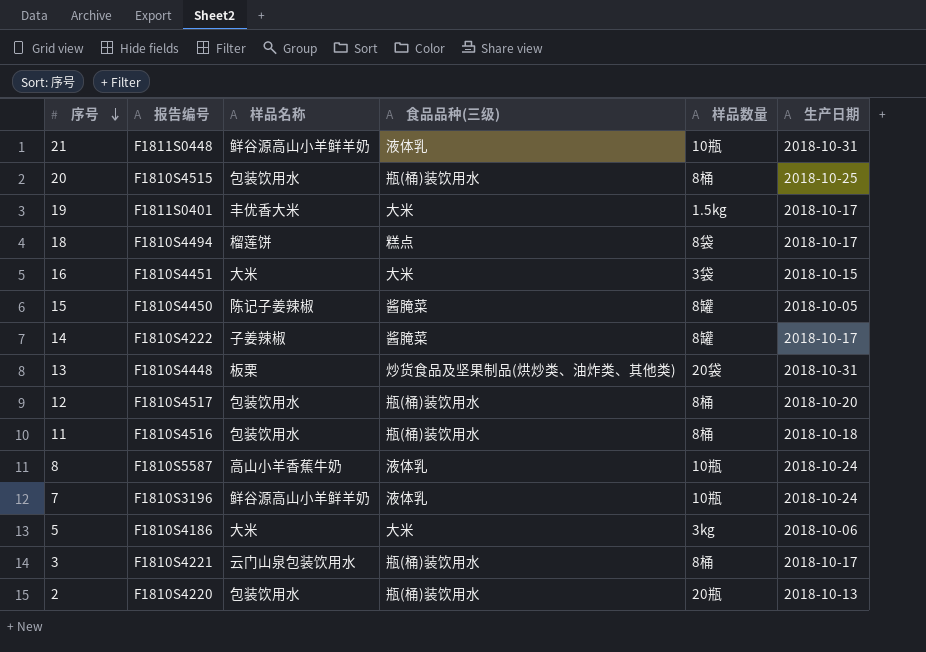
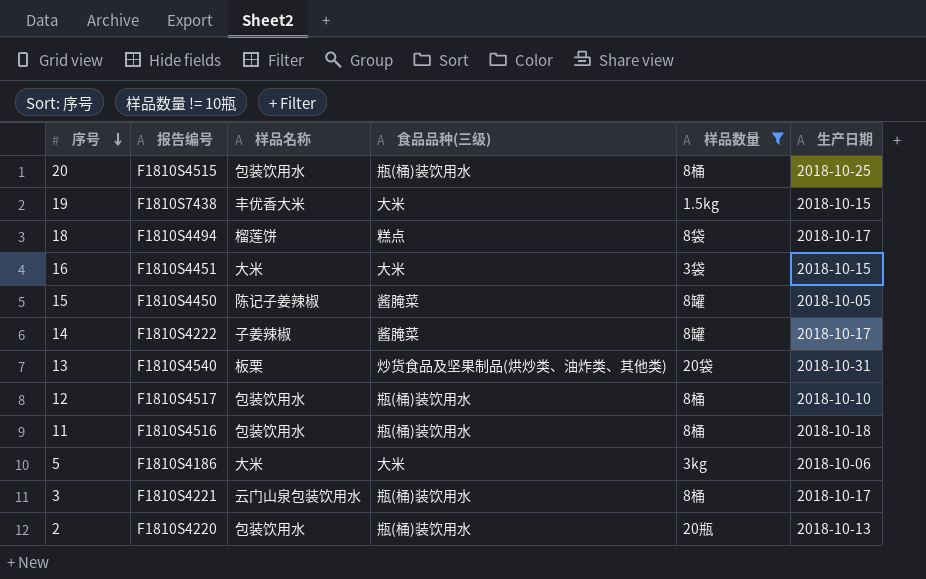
filter: none -> 样品数量 != 10瓶
19 | 报告编号: F1811S0401 -> F1810S7438
19 | 生产日期: 2018-10-17 -> 2018-10-15
13 | 报告编号: F1810S4448 -> F1810S4540
12 | 生产日期: 2018-10-20 -> 2018-10-10

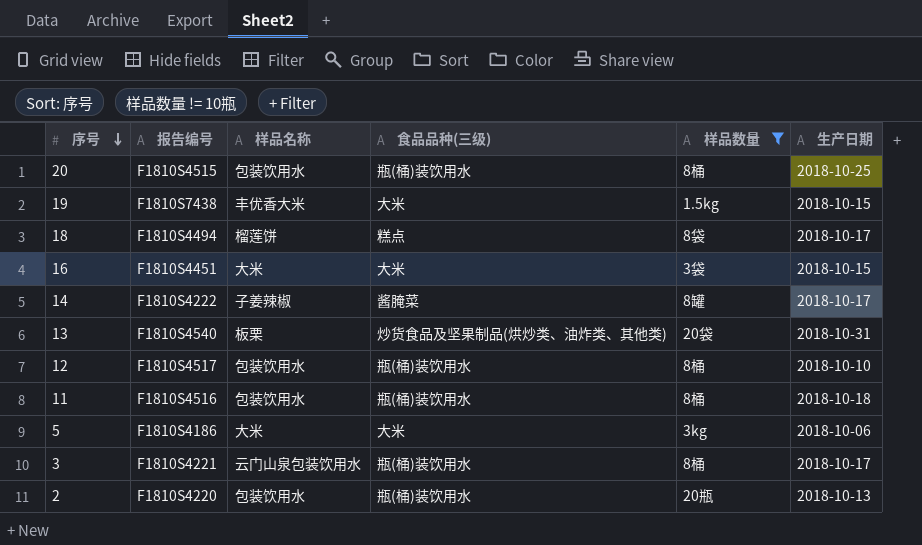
row 15: F1810S4450 | 陈记子姜辣椒 | 酱腌菜 | 8罐 | 2018-10-05 -> none

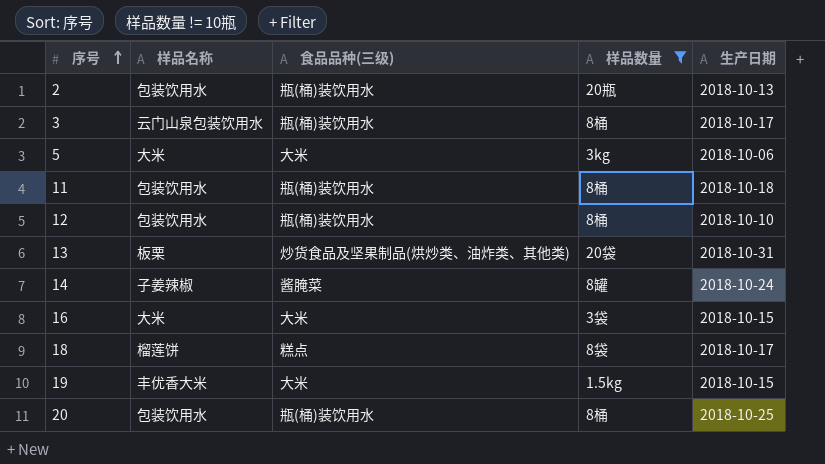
row order: 序号 descending -> 序号 ascending
column 报告编号 | position: 2 -> none
14 | 生产日期: 2018-10-17 -> 2018-10-24

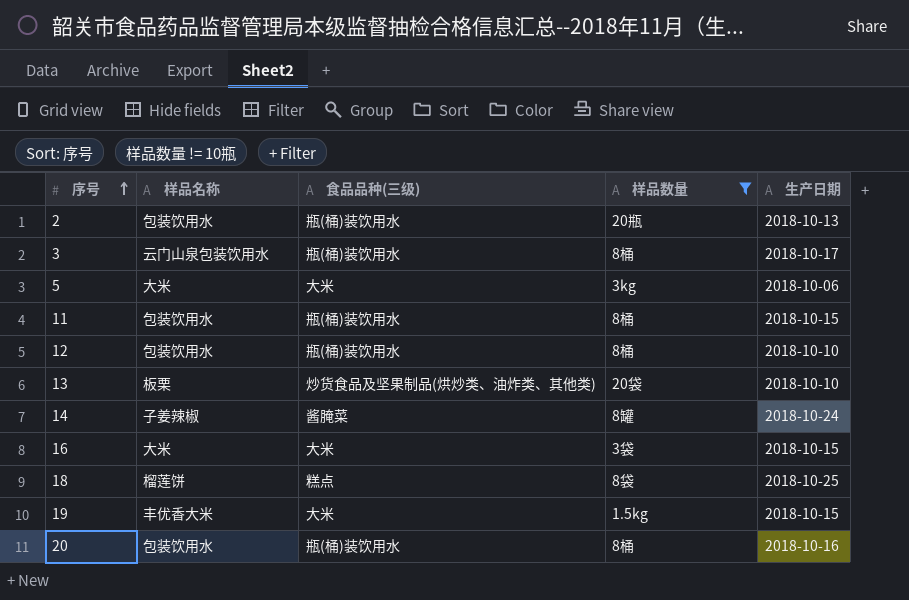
11 | 生产日期: 2018-10-18 -> 2018-10-15
13 | 生产日期: 2018-10-31 -> 2018-10-10
18 | 生产日期: 2018-10-17 -> 2018-10-25
20 | 生产日期: 2018-10-25 -> 2018-10-16

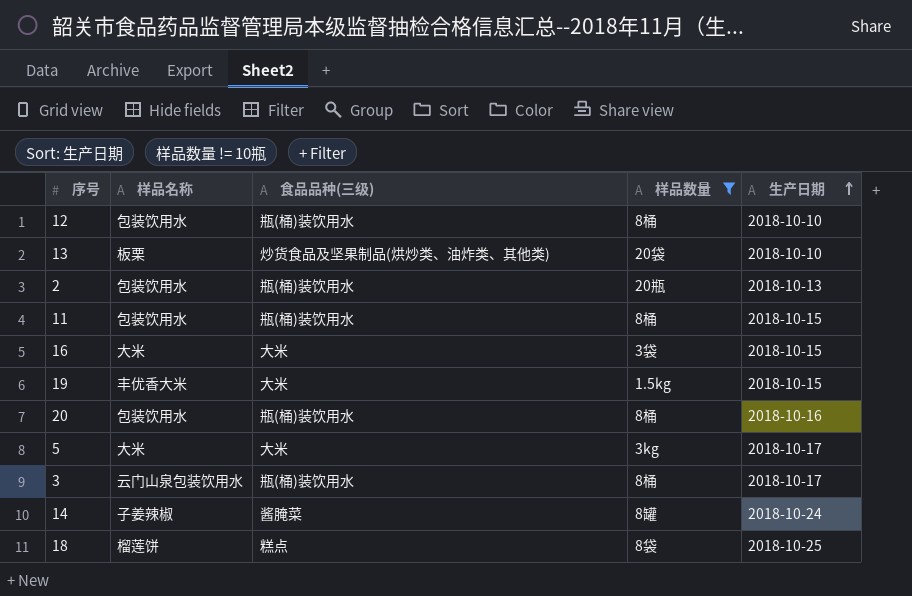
row order: 序号 ascending -> 生产日期 ascending
5 | 生产日期: 2018-10-06 -> 2018-10-17

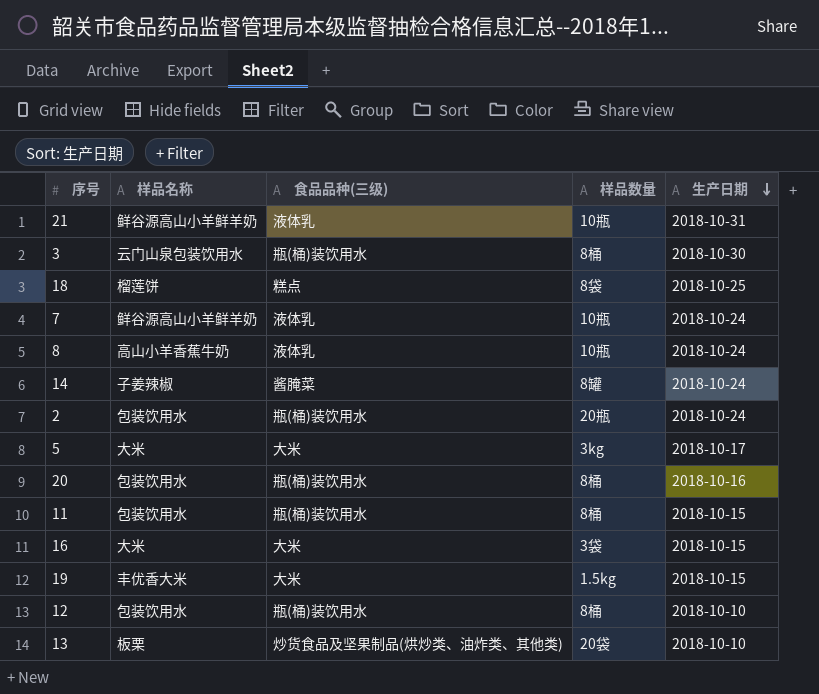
filter: 样品数量 != 10瓶 -> none
row order: 生产日期 ascending -> 生产日期 descending
3 | 生产日期: 2018-10-17 -> 2018-10-30
2 | 生产日期: 2018-10-13 -> 2018-10-24

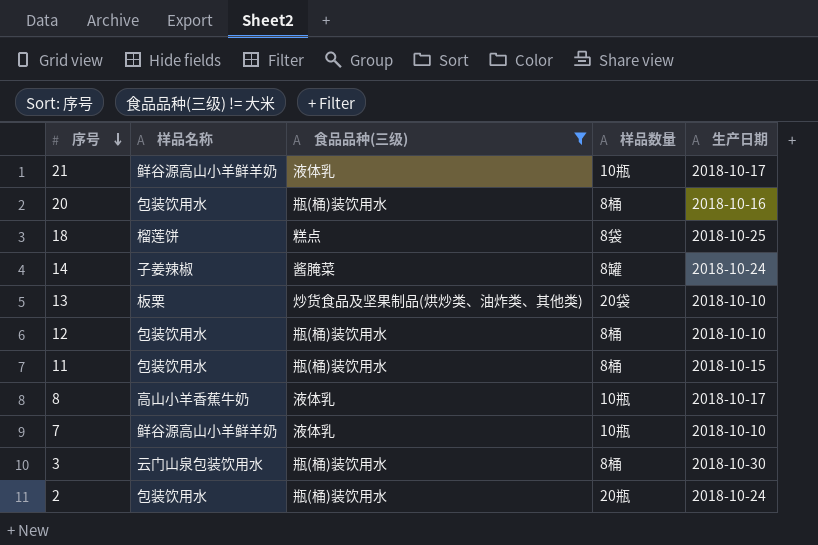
filter: none -> 食品品种(三级) != 大米
row order: 生产日期 descending -> 序号 descending
21 | 生产日期: 2018-10-31 -> 2018-10-17
8 | 生产日期: 2018-10-24 -> 2018-10-17
7 | 生产日期: 2018-10-24 -> 2018-10-10

